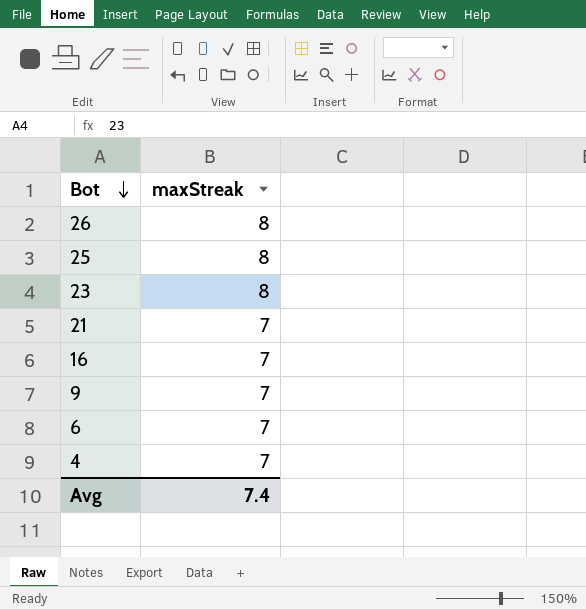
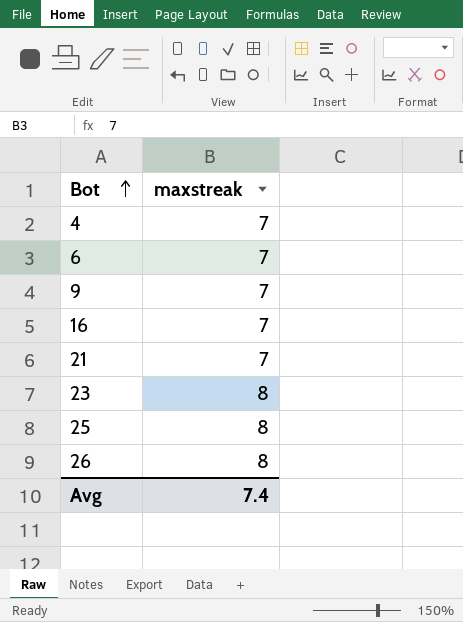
row order: Bot descending -> Bot ascending
column name: maxStreak -> maxstreak

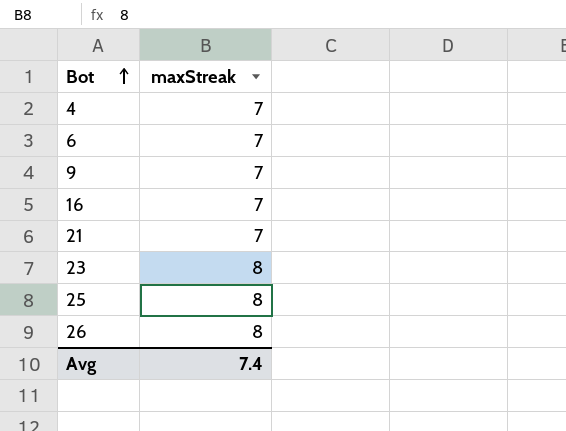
column name: maxstreak -> maxStreak

